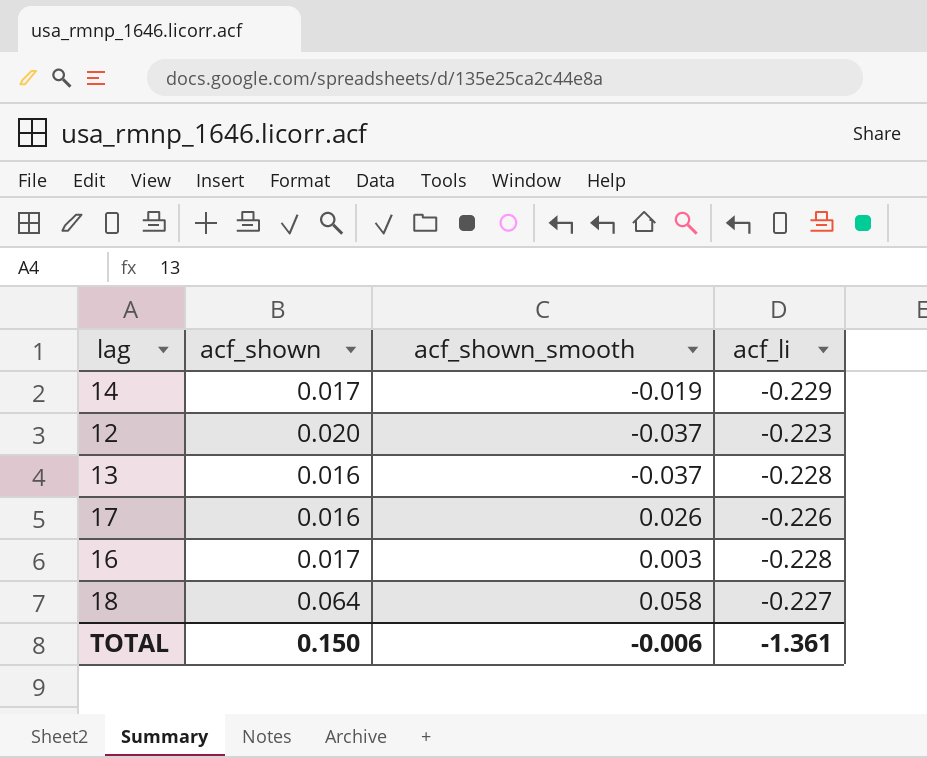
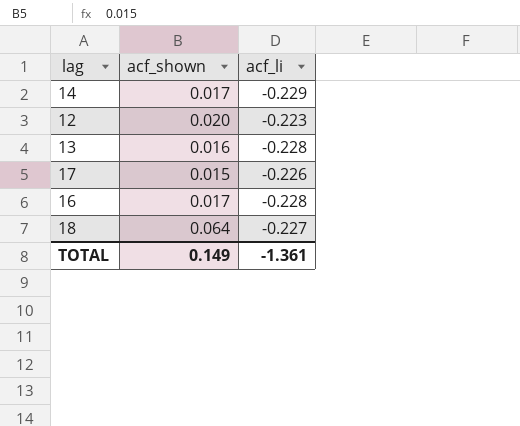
column acf_shown_smooth | position: 3 -> none
17 | acf_shown: 0.016 -> 0.015
TOTAL | acf_shown: 0.150 -> 0.149

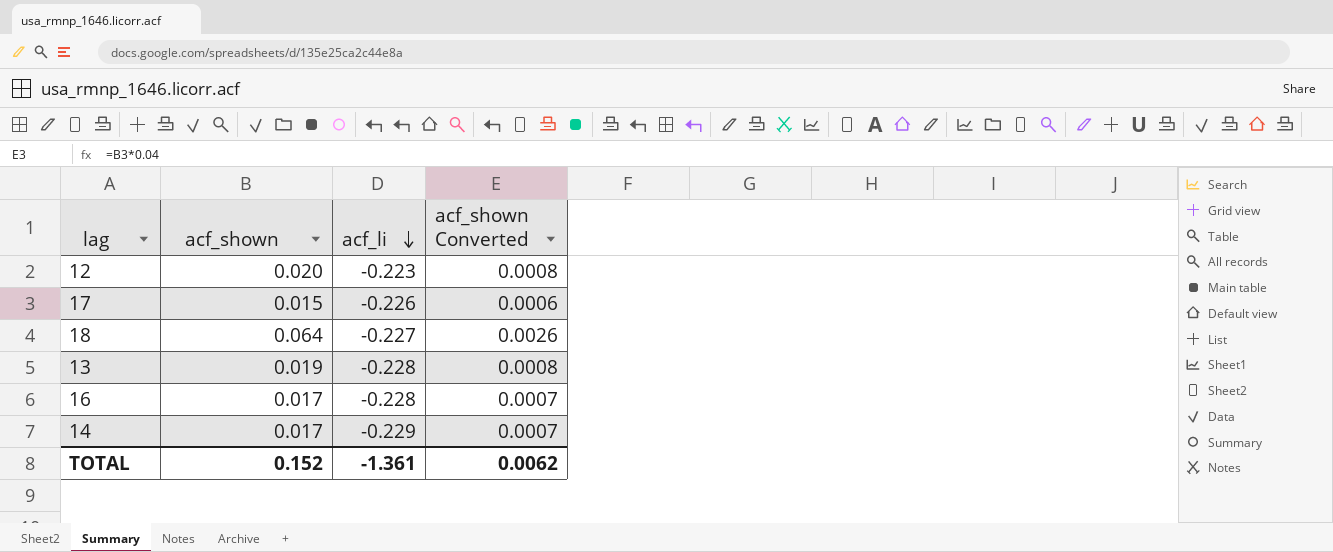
row order: none -> acf_li descending
column acf_shown Converted | formula: none -> [acf_shown] * 0.04
13 | acf_shown: 0.016 -> 0.019
TOTAL | acf_shown: 0.149 -> 0.152

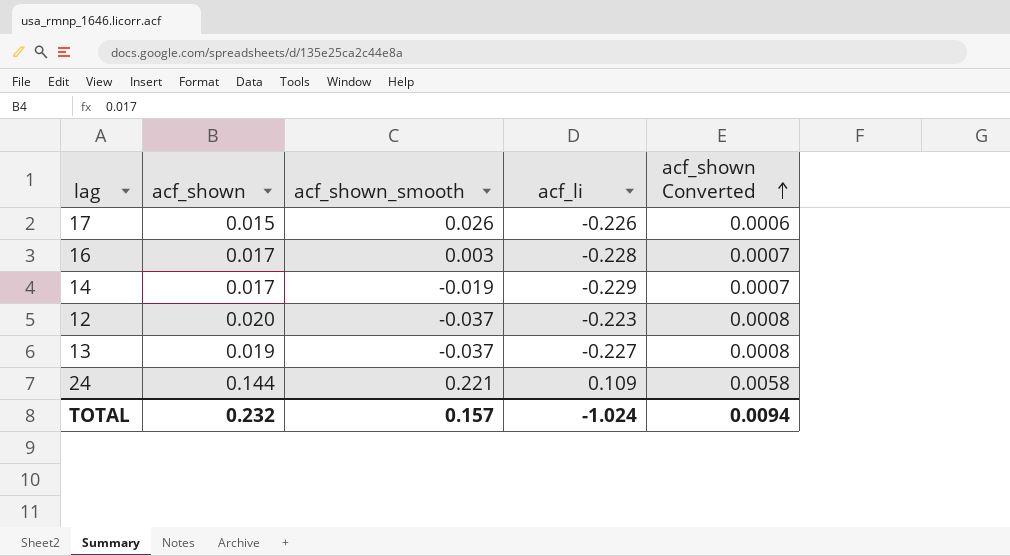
row order: acf_li descending -> acf_shown Converted ascending
column acf_shown_smooth | position: none -> 3
row 18: 0.064 | -0.227 | 0.0026 -> none
13 | acf_li: -0.228 -> -0.227
row 24: none -> 0.144 | 0.221 | 0.109 | 0.0058
TOTAL | acf_shown: 0.152 -> 0.232
TOTAL | acf_li: -1.361 -> -1.024
TOTAL | acf_shown Converted: 0.0062 -> 0.0094

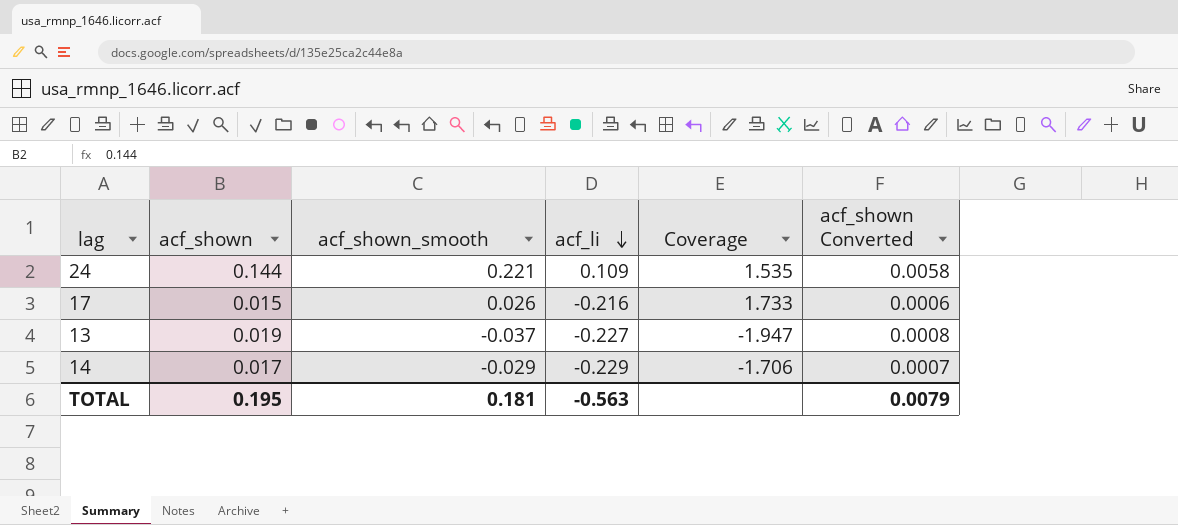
row order: acf_shown Converted ascending -> acf_li descending
column Coverage | formula: none -> [acf_shown_smooth] / [acf_shown]
row 16: 0.017 | 0.003 | -0.228 | 0.0007 -> none
row 12: 0.020 | -0.037 | -0.223 | 0.0008 -> none
17 | acf_li: -0.226 -> -0.216
14 | acf_shown_smooth: -0.019 -> -0.029
TOTAL | acf_shown: 0.232 -> 0.195
TOTAL | acf_shown_smooth: 0.157 -> 0.181
TOTAL | acf_li: -1.024 -> -0.563
TOTAL | acf_shown Converted: 0.0094 -> 0.0079

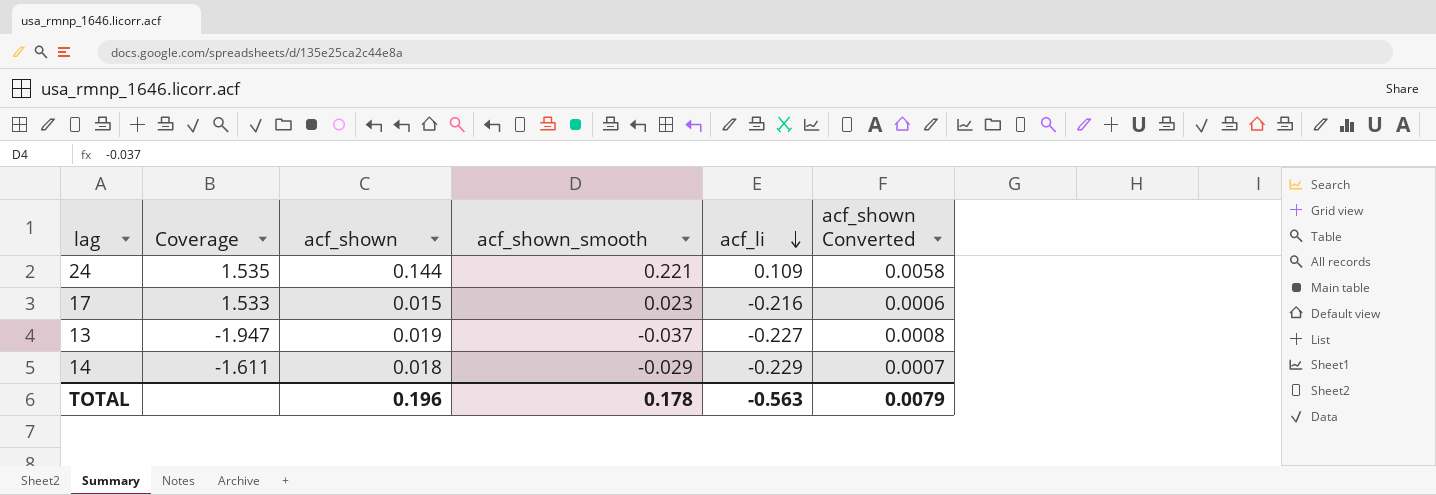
column Coverage | position: 5 -> 2
17 | Coverage: 1.733 -> 1.533
17 | acf_shown_smooth: 0.026 -> 0.023
14 | Coverage: -1.706 -> -1.611
14 | acf_shown: 0.017 -> 0.018
TOTAL | acf_shown: 0.195 -> 0.196
TOTAL | acf_shown_smooth: 0.181 -> 0.178

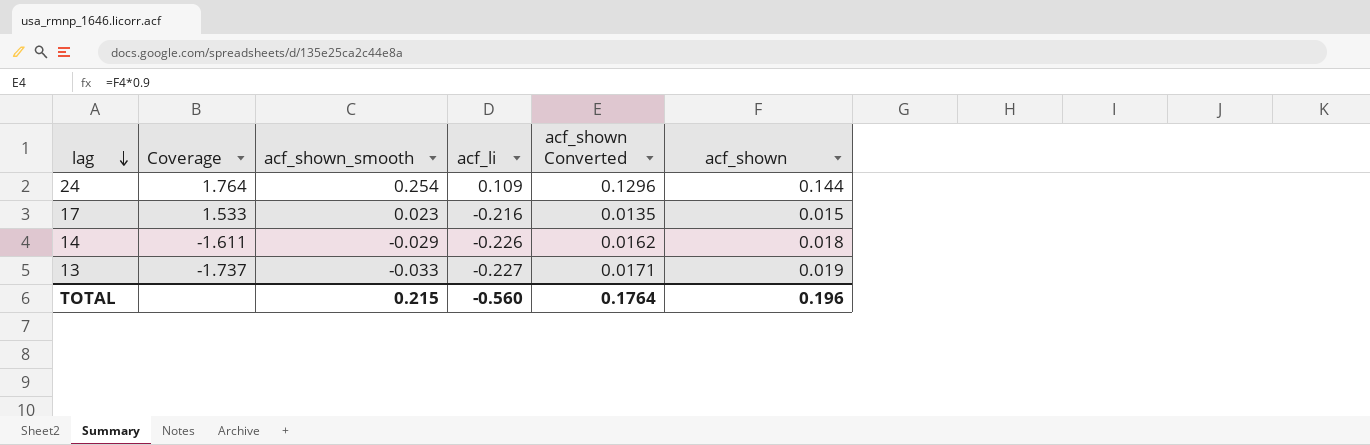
row order: acf_li descending -> lag descending
column acf_shown Converted | formula: [acf_shown] * 0.04 -> [acf_shown] * 0.9
column acf_shown | position: 3 -> 6
24 | Coverage: 1.535 -> 1.764
24 | acf_shown_smooth: 0.221 -> 0.254
14 | acf_li: -0.229 -> -0.226
13 | Coverage: -1.947 -> -1.737
13 | acf_shown_smooth: -0.037 -> -0.033
TOTAL | acf_shown_smooth: 0.178 -> 0.215
TOTAL | acf_li: -0.563 -> -0.560
TOTAL | acf_shown Converted: 0.0079 -> 0.1764

